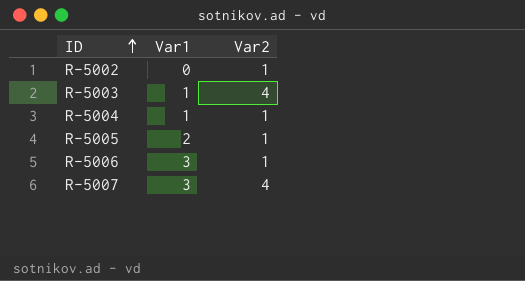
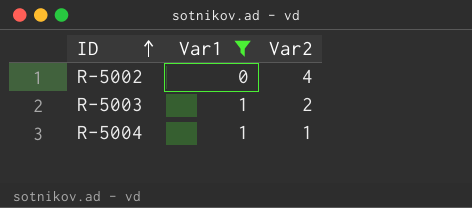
filter: none -> Var1 <= 1
R-5002 | Var2: 1 -> 4
R-5003 | Var2: 4 -> 2

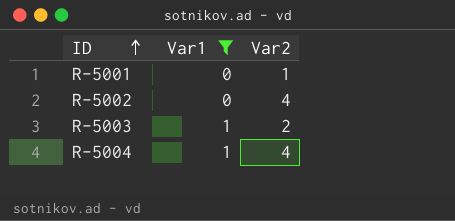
row R-5001: none -> 0 | 1
R-5004 | Var2: 1 -> 4

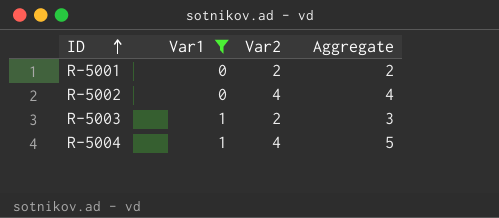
column Aggregate | formula: none -> [Var1] + [Var2]
R-5001 | Var2: 1 -> 2

